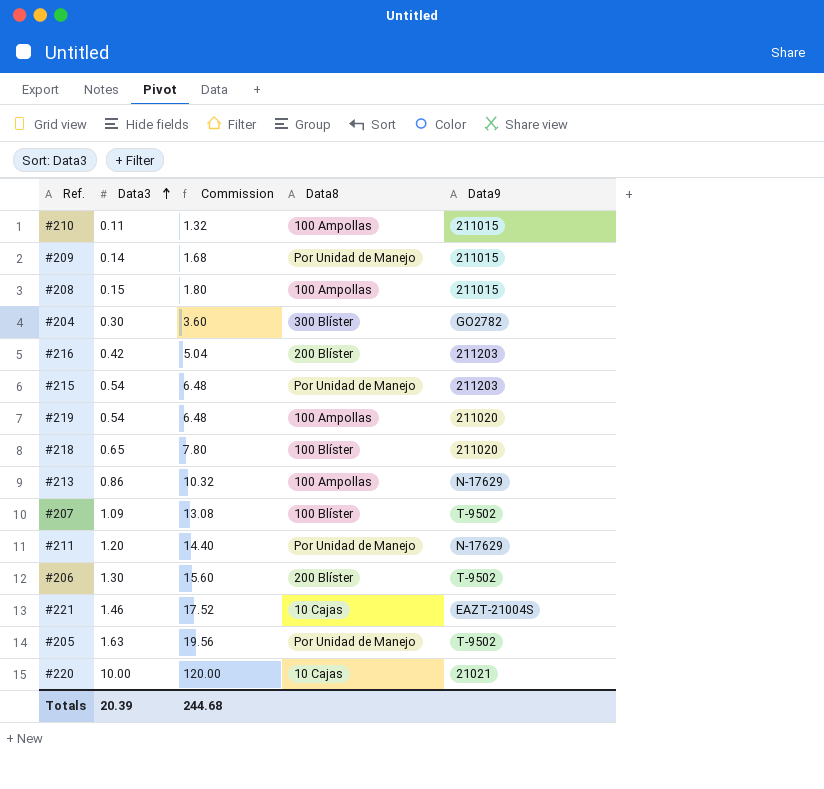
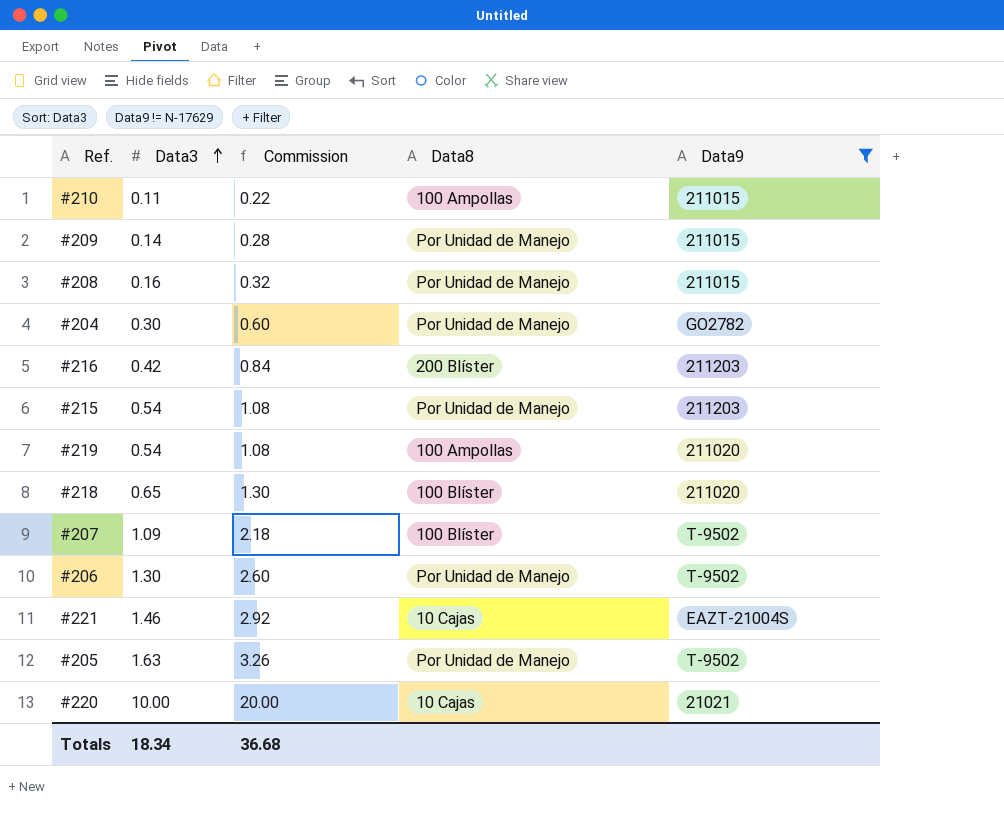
filter: none -> Data9 != N-17629
column Commission | formula: [Data3] * 12 -> [Data3] * 2
#208 | Data3: 0.15 -> 0.16
#208 | Data8: 100 Ampollas -> Por Unidad de Manejo
#204 | Data8: 300 Blíster -> Por Unidad de Manejo
#206 | Data8: 200 Blíster -> Por Unidad de Manejo
Totals | Data3: 20.39 -> 18.34
Totals | Commission: 244.68 -> 36.68

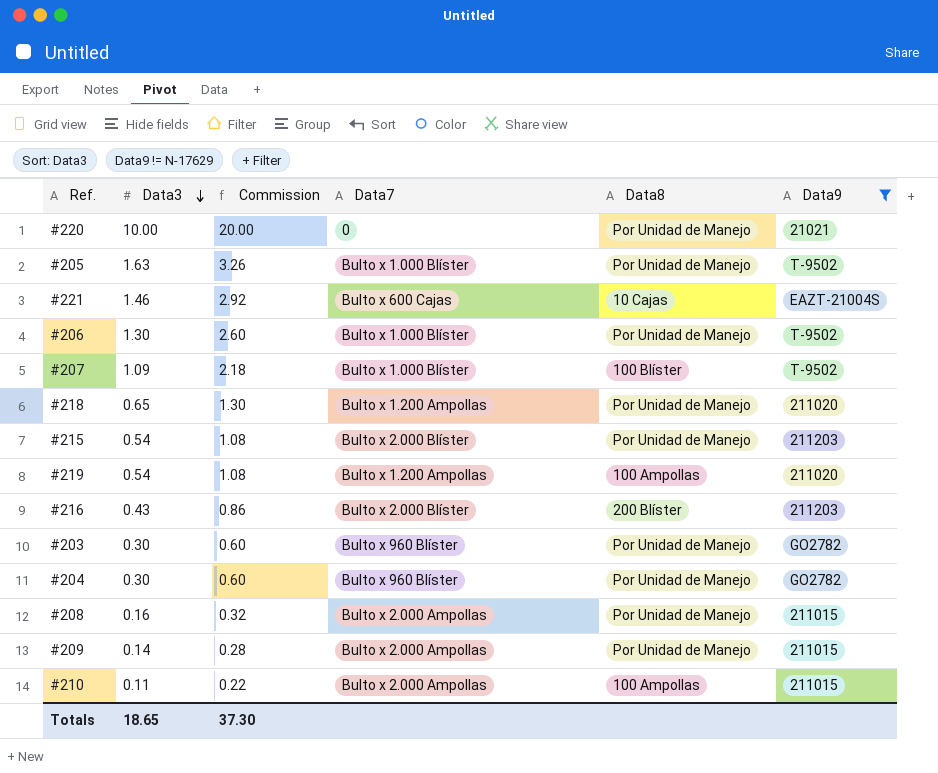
row order: Data3 ascending -> Data3 descending
column Data7 | position: none -> 4
#220 | Data8: 10 Cajas -> Por Unidad de Manejo
#218 | Data8: 100 Blíster -> Por Unidad de Manejo
#216 | Data3: 0.42 -> 0.43
#216 | Commission: 0.84 -> 0.86
row #203: none -> 0.30 | 0.60 | Bulto x 960 Blíster | Por Unidad de Manejo | GO2782
Totals | Data3: 18.34 -> 18.65
Totals | Commission: 36.68 -> 37.30

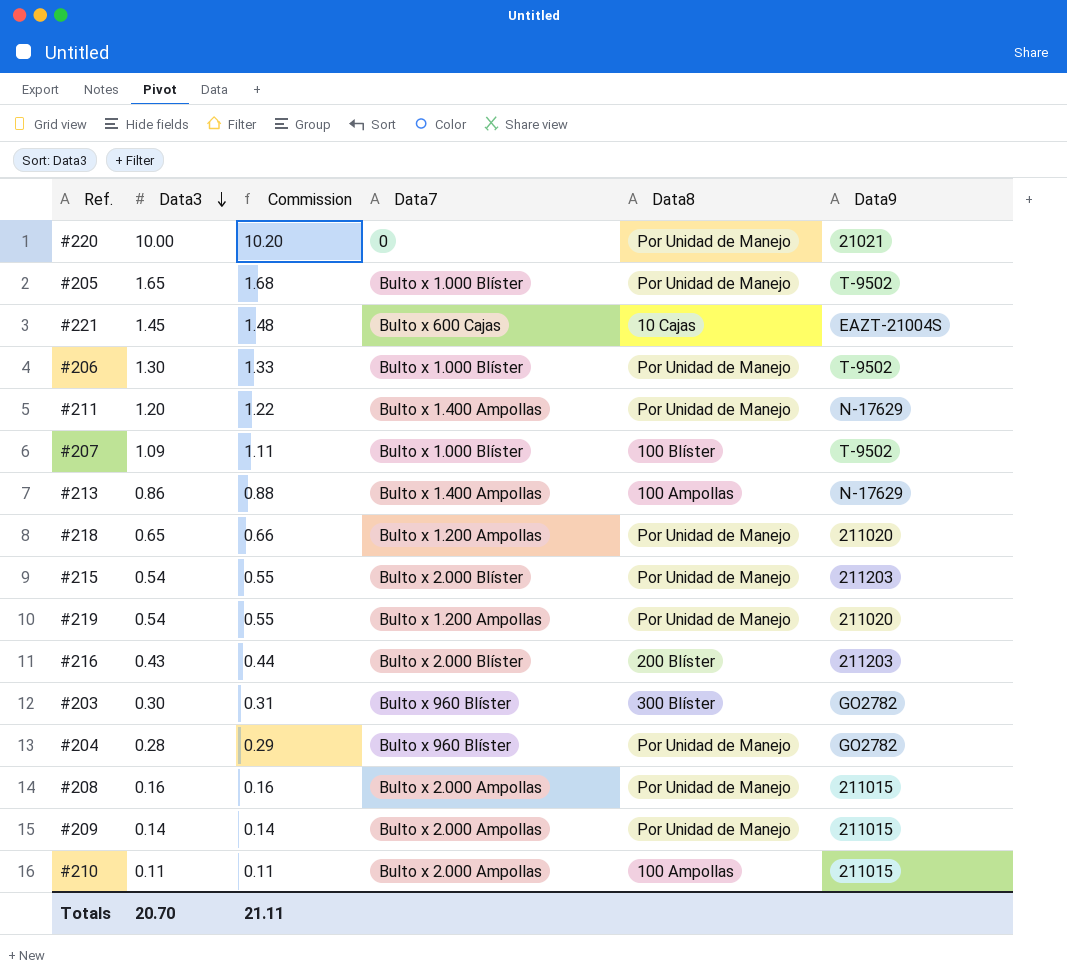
filter: Data9 != N-17629 -> none
column Commission | formula: [Data3] * 2 -> [Data3] * 1.02
#205 | Data3: 1.63 -> 1.65
#221 | Data3: 1.46 -> 1.45
#219 | Data8: 100 Ampollas -> Por Unidad de Manejo
#203 | Data8: Por Unidad de Manejo -> 300 Blíster
#204 | Data3: 0.30 -> 0.28
Totals | Data3: 18.65 -> 20.70
Totals | Commission: 37.30 -> 21.11

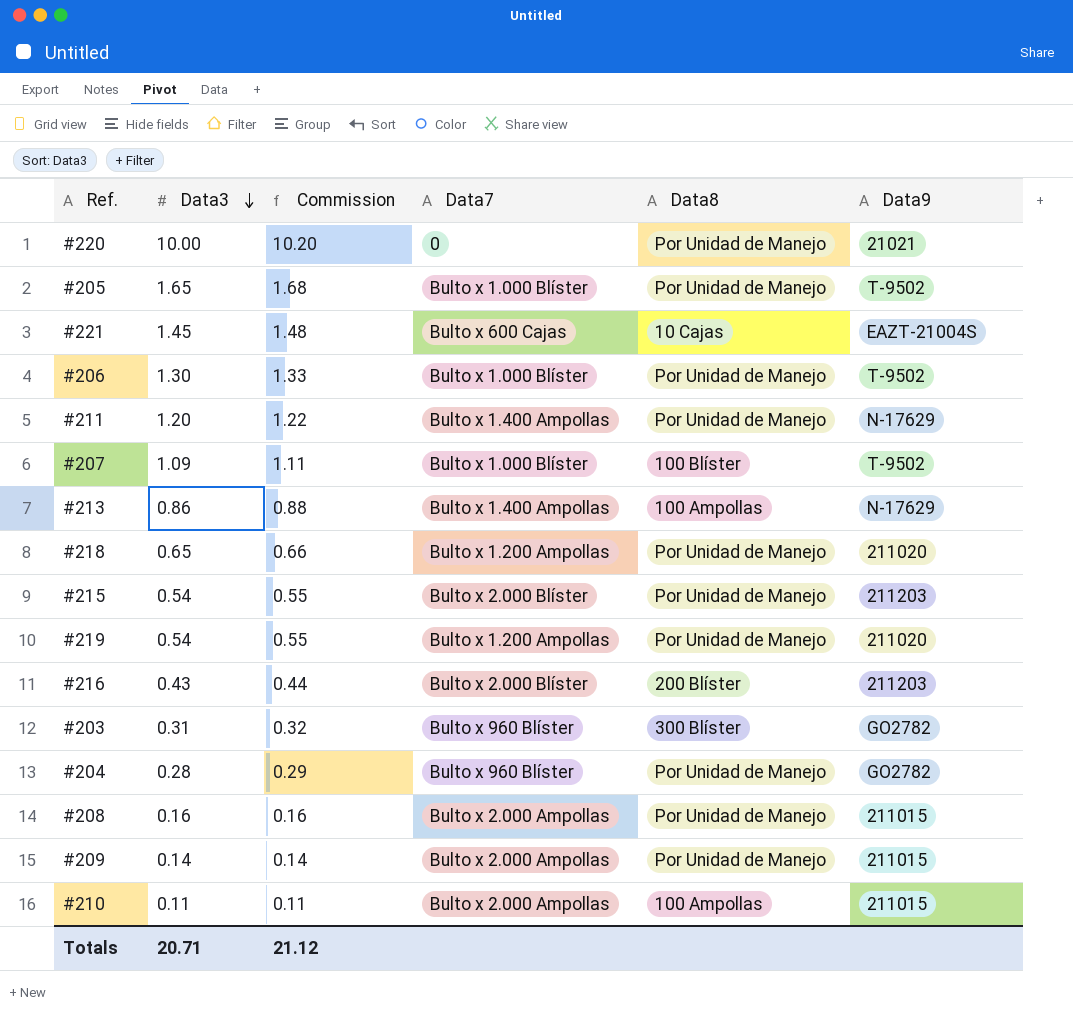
#203 | Data3: 0.30 -> 0.31
#203 | Commission: 0.31 -> 0.32
Totals | Data3: 20.70 -> 20.71
Totals | Commission: 21.11 -> 21.12

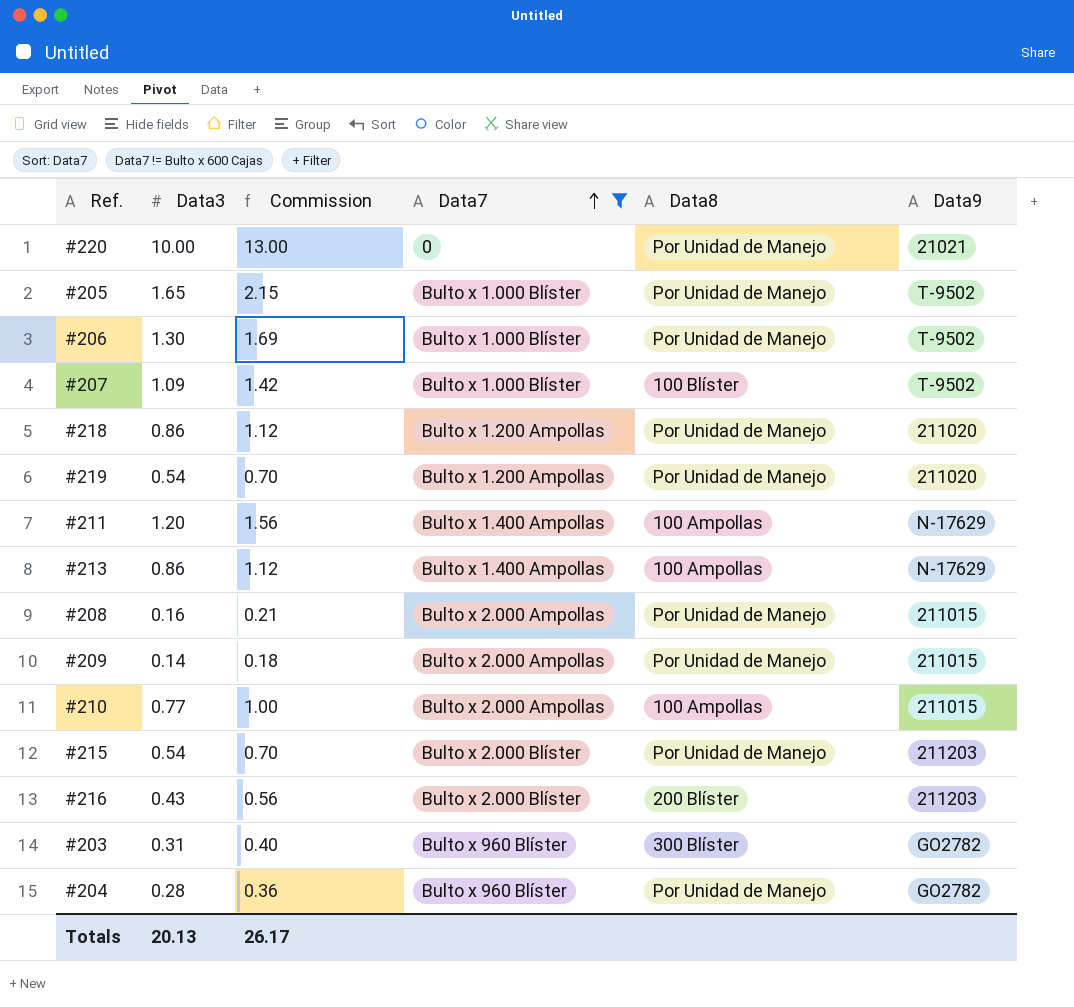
filter: none -> Data7 != Bulto x 600 Cajas
row order: Data3 descending -> Data7 ascending
column Commission | formula: [Data3] * 1.02 -> [Data3] * 1.3
#218 | Data3: 0.65 -> 0.86
#211 | Data8: Por Unidad de Manejo -> 100 Ampollas
#210 | Data3: 0.11 -> 0.77
Totals | Data3: 20.71 -> 20.13
Totals | Commission: 21.12 -> 26.17

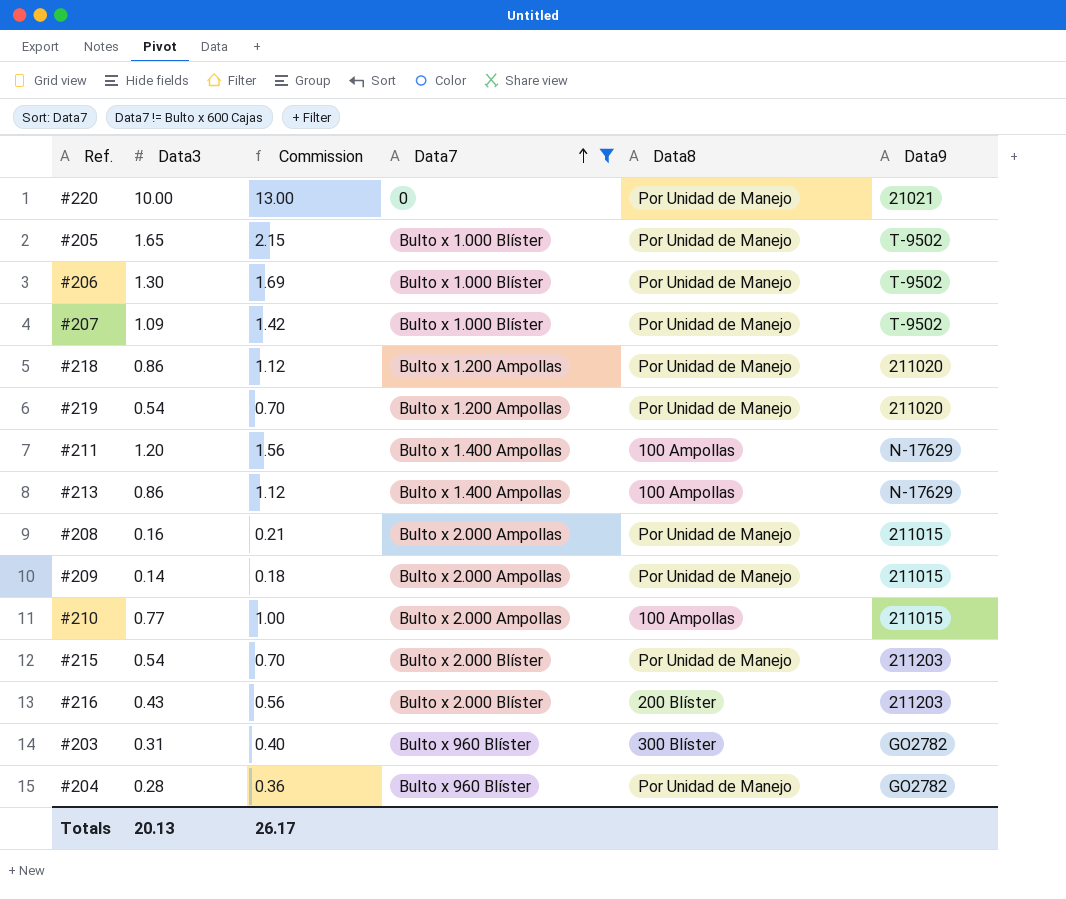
#207 | Data8: 100 Blíster -> Por Unidad de Manejo

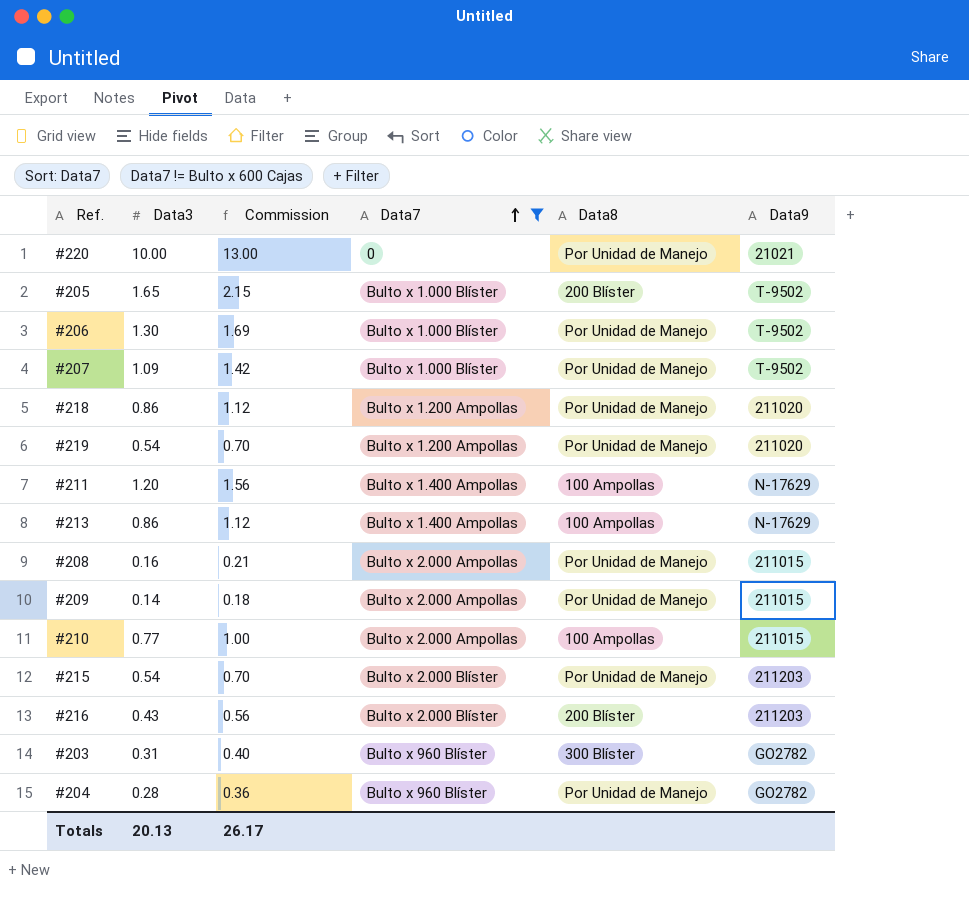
#205 | Data8: Por Unidad de Manejo -> 200 Blíster

